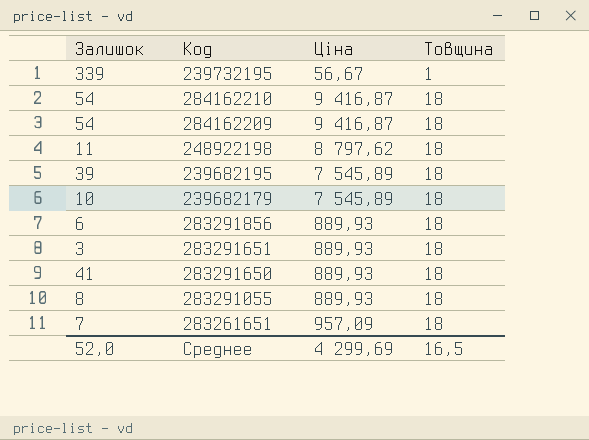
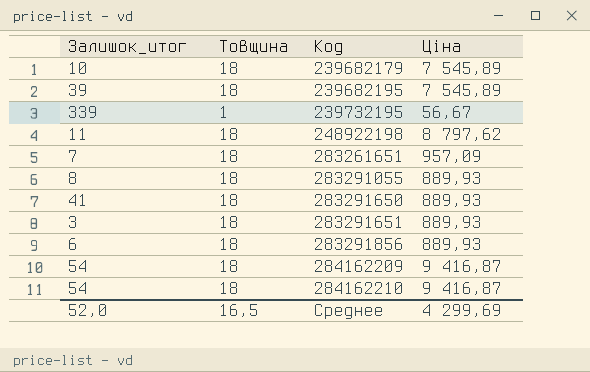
row order: Товщина ascending -> Код ascending
column name: Залишок -> Залишок_итог
column Товщина | position: 4 -> 2

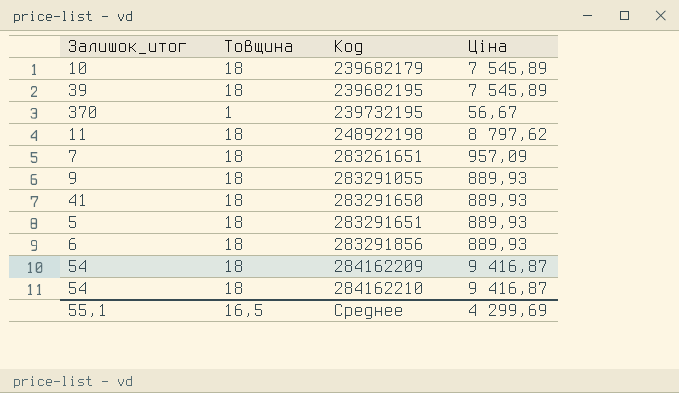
239732195 | Залишок_итог: 339 -> 370
283291055 | Залишок_итог: 8 -> 9
283291651 | Залишок_итог: 3 -> 5
Среднее | Залишок_итог: 52,0 -> 55,1

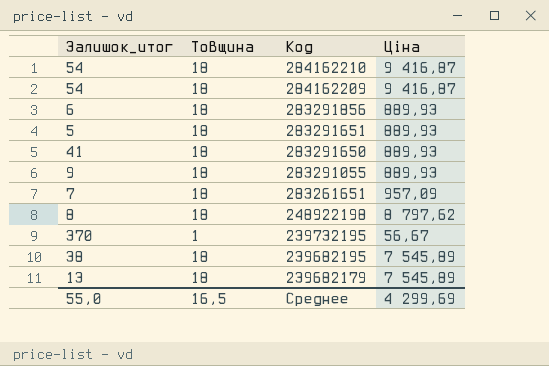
row order: Код ascending -> Код descending
248922198 | Залишок_итог: 11 -> 8
239682195 | Залишок_итог: 39 -> 38
239682179 | Залишок_итог: 10 -> 13
Среднее | Залишок_итог: 55,1 -> 55,0

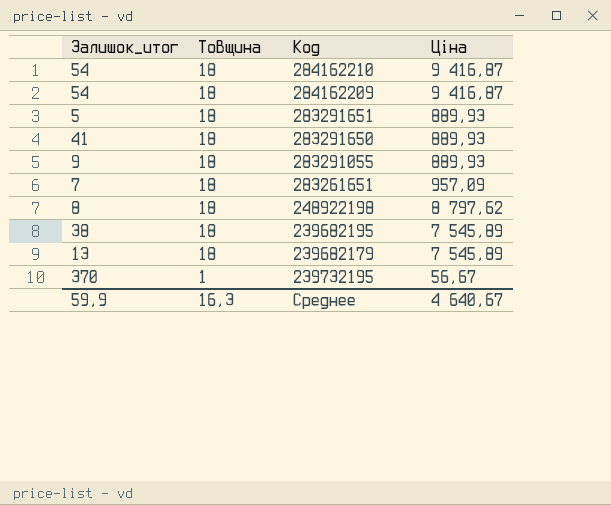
row order: Код descending -> Товщина descending
row 283291856: 6 | 18 | 889,93 -> none
Среднее | Залишок_итог: 55,0 -> 59,9
Среднее | Товщина: 16,5 -> 16,3
Среднее | Ціна: 4 299,69 -> 4 640,67

